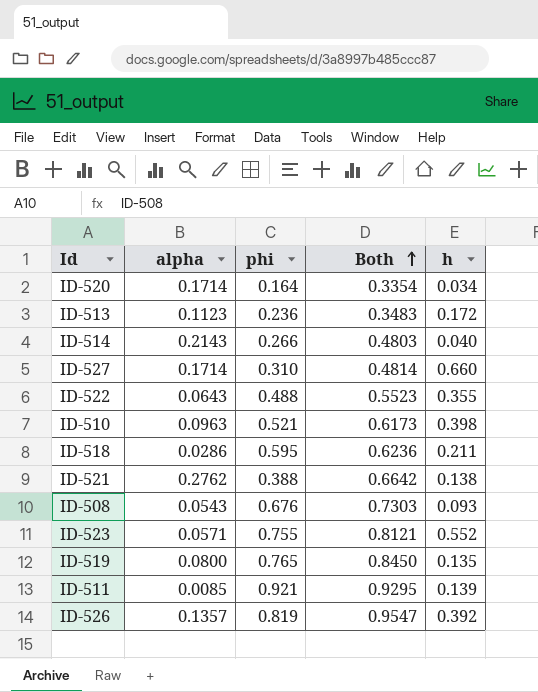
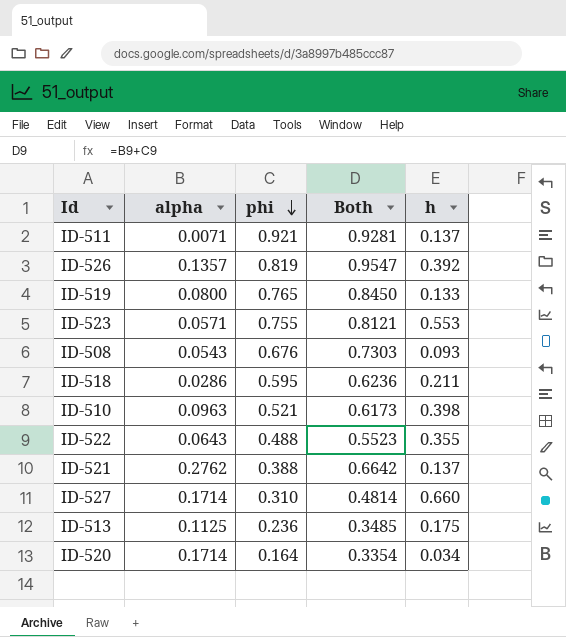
row order: Both ascending -> phi descending
row ID-514: 0.2143 | 0.266 | 0.4803 | 0.040 -> none
ID-511 | alpha: 0.0085 -> 0.0071
ID-511 | Both: 0.9295 -> 0.9281
ID-511 | h: 0.139 -> 0.137
ID-519 | h: 0.135 -> 0.133
ID-523 | h: 0.552 -> 0.553
ID-521 | h: 0.138 -> 0.137
ID-513 | alpha: 0.1123 -> 0.1125
ID-513 | Both: 0.3483 -> 0.3485
ID-513 | h: 0.172 -> 0.175

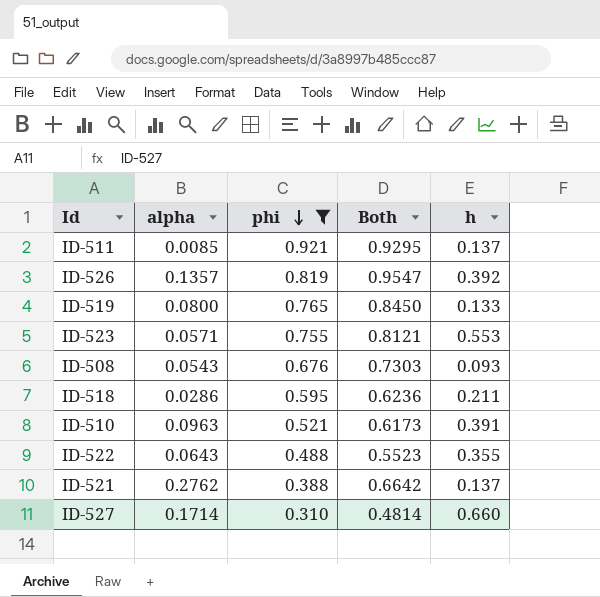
filter: none -> phi >= 0.310
ID-511 | alpha: 0.0071 -> 0.0085
ID-511 | Both: 0.9281 -> 0.9295
ID-510 | h: 0.398 -> 0.391

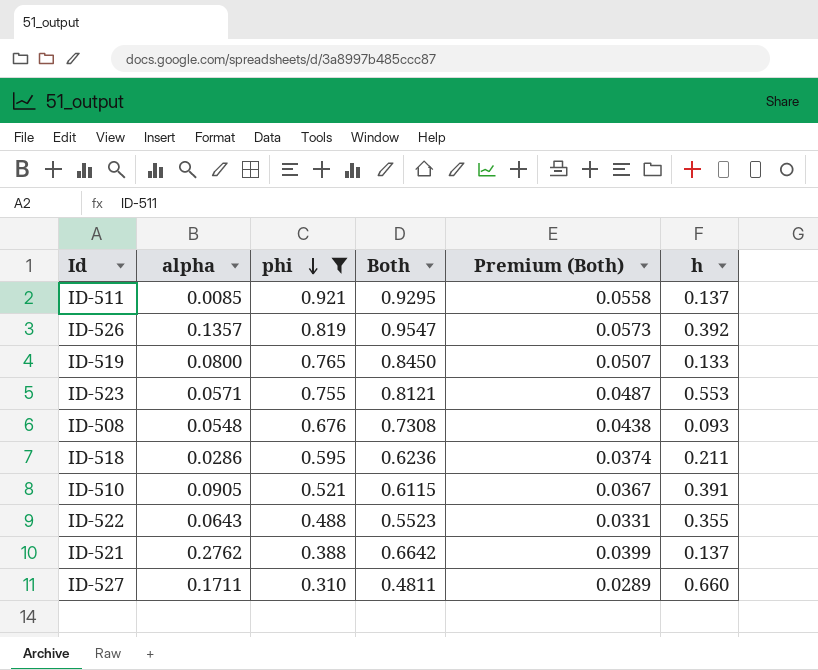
column Premium (Both) | formula: none -> [Both] * 0.06
ID-508 | alpha: 0.0543 -> 0.0548
ID-508 | Both: 0.7303 -> 0.7308
ID-510 | alpha: 0.0963 -> 0.0905
ID-510 | Both: 0.6173 -> 0.6115
ID-527 | alpha: 0.1714 -> 0.1711
ID-527 | Both: 0.4814 -> 0.4811

